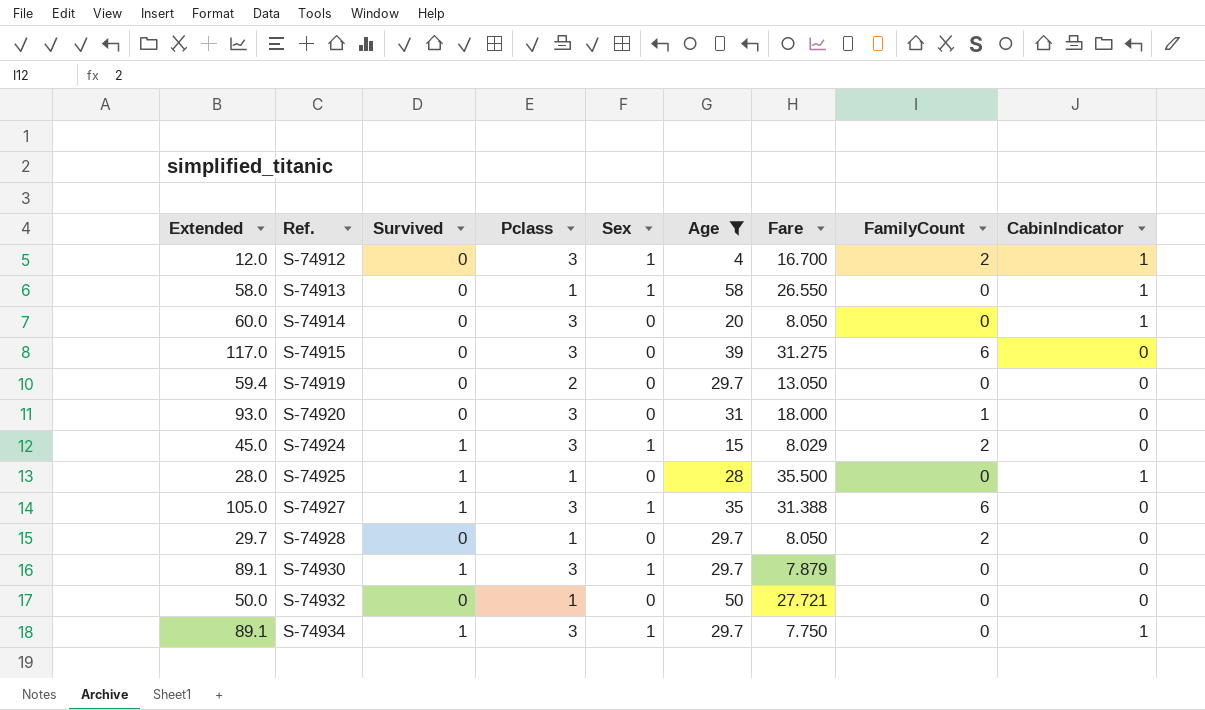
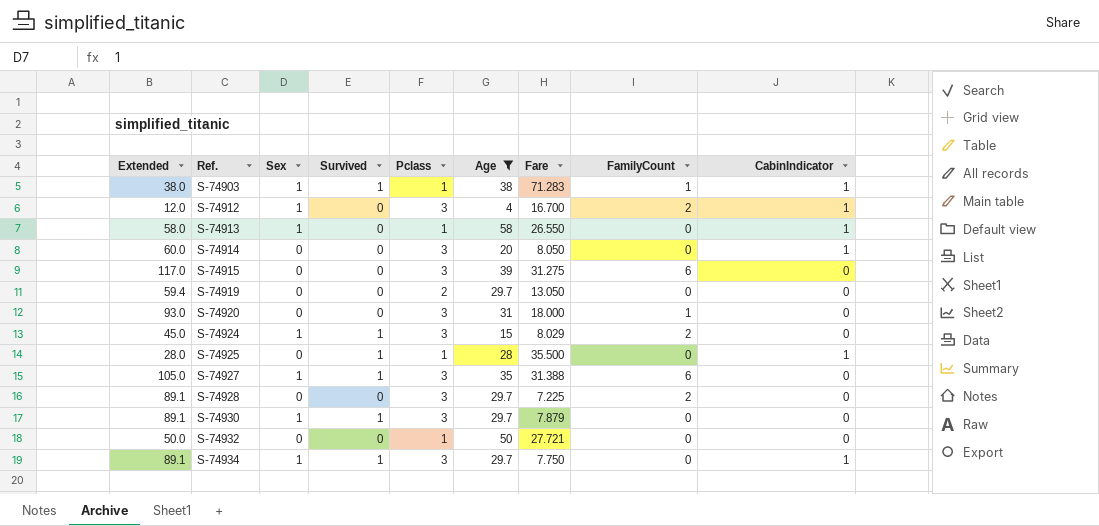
column Sex | position: 5 -> 3
row S-74903: none -> 38.0 | 1 | 1 | 1 | 38 | 71.283 | 1 | 1
S-74928 | Extended: 29.7 -> 89.1
S-74928 | Pclass: 1 -> 3
S-74928 | Fare: 8.050 -> 7.225

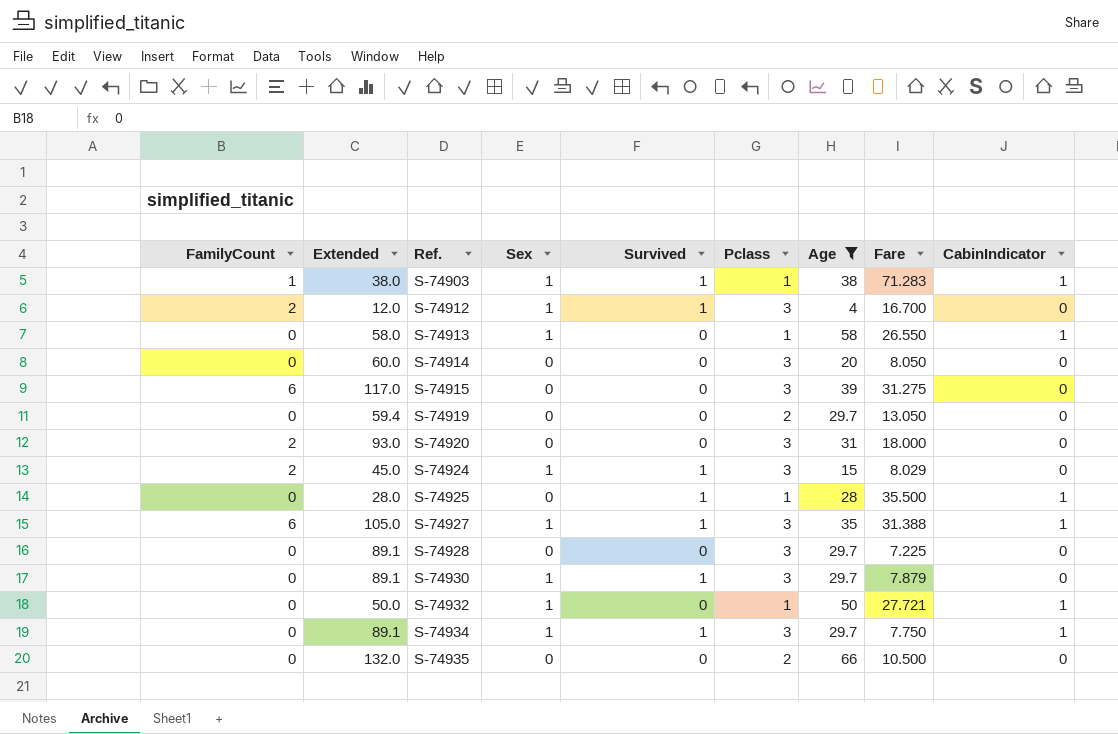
column FamilyCount | position: 8 -> 1
S-74912 | Survived: 0 -> 1
S-74912 | CabinIndicator: 1 -> 0
S-74914 | CabinIndicator: 1 -> 0
S-74920 | FamilyCount: 1 -> 2
S-74927 | CabinIndicator: 0 -> 1
S-74928 | FamilyCount: 2 -> 0
S-74932 | Sex: 0 -> 1
S-74932 | CabinIndicator: 0 -> 1
row S-74935: none -> 0 | 132.0 | 0 | 0 | 2 | 66 | 10.500 | 0

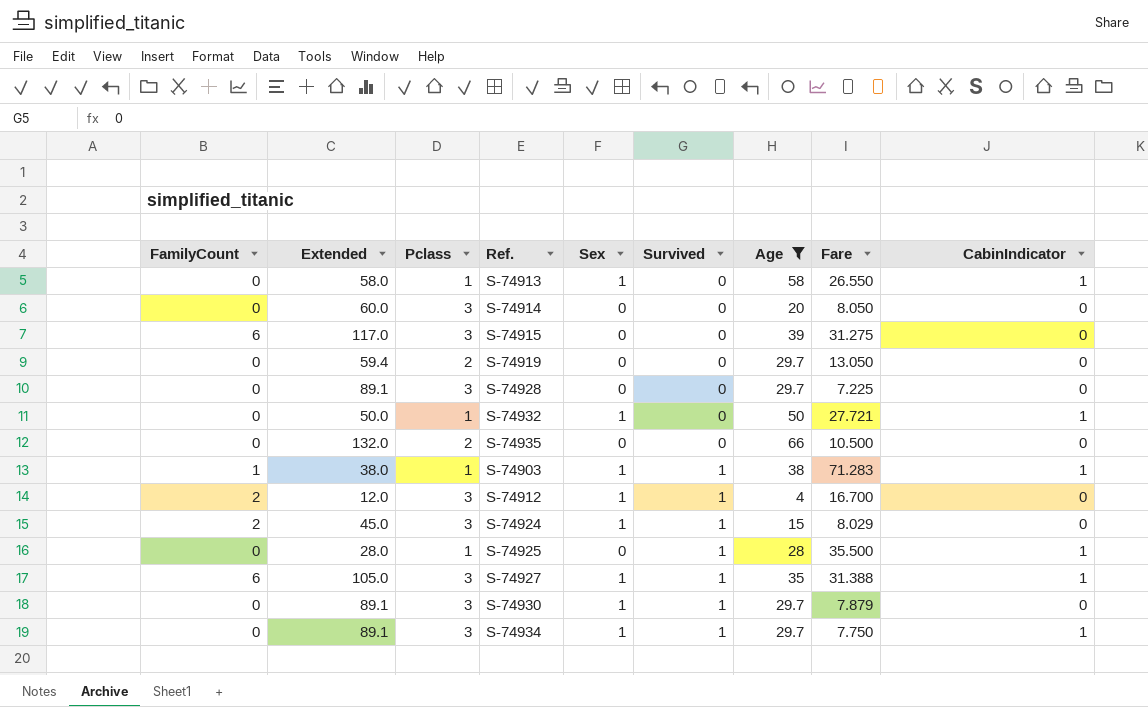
row order: Ref. ascending -> Survived ascending
column Pclass | position: 6 -> 3
row S-74920: 2 | 93.0 | 0 | 0 | 3 | 31 | 18.000 | 0 -> none

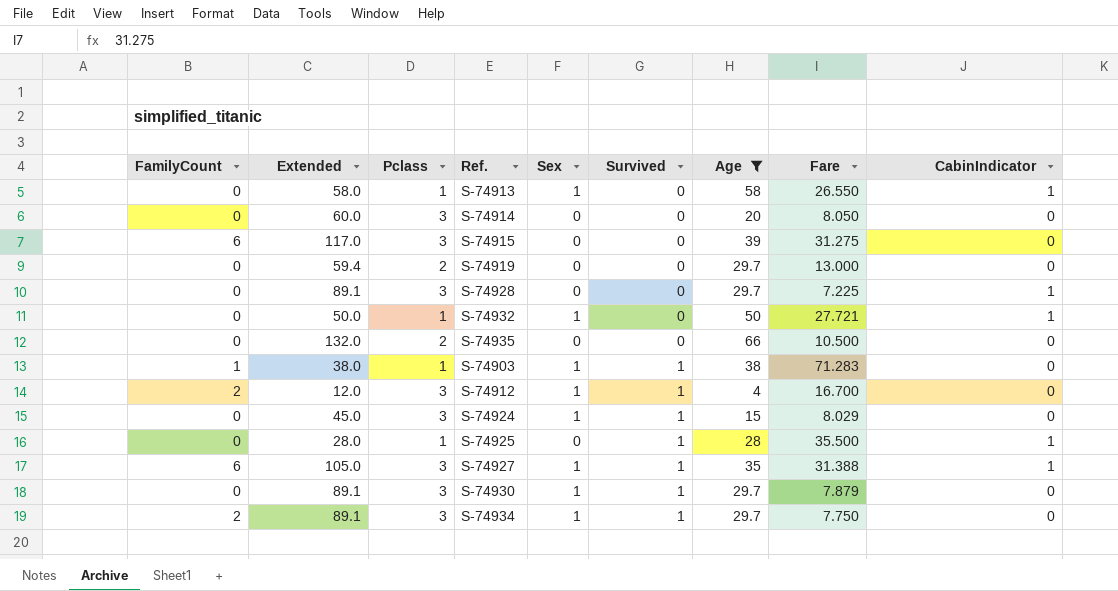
S-74919 | Fare: 13.050 -> 13.000
S-74928 | CabinIndicator: 0 -> 1
S-74903 | CabinIndicator: 1 -> 0
S-74924 | FamilyCount: 2 -> 0
S-74934 | FamilyCount: 0 -> 2
S-74934 | CabinIndicator: 1 -> 0

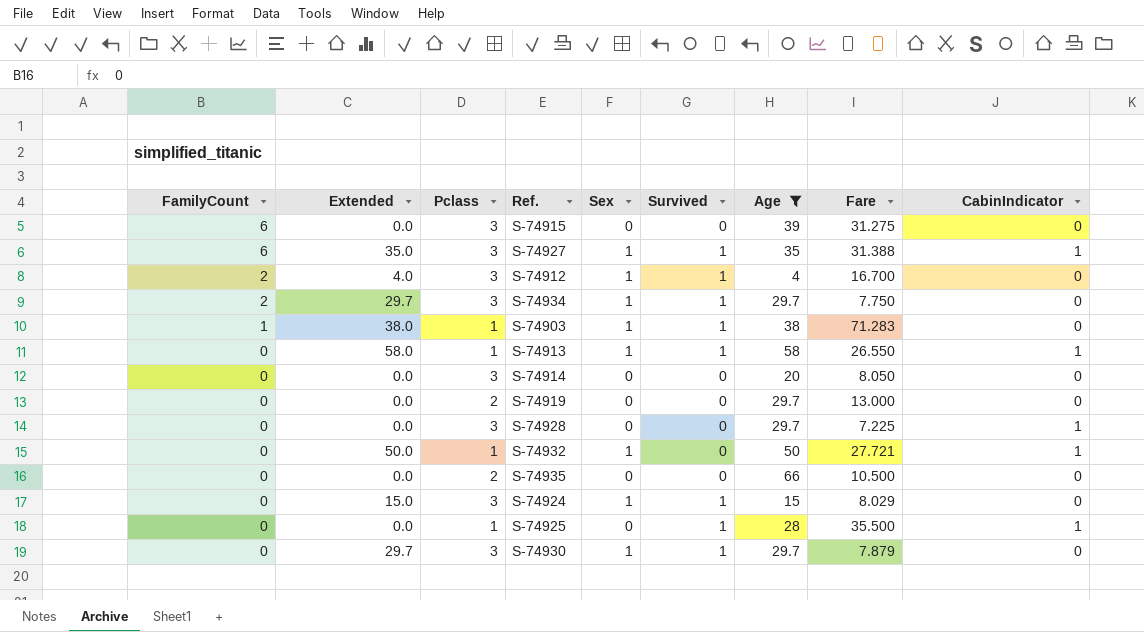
row order: Survived ascending -> FamilyCount descending
column Extended | formula: [Pclass] * [Age] -> [Sex] * [Age]
S-74913 | Survived: 0 -> 1

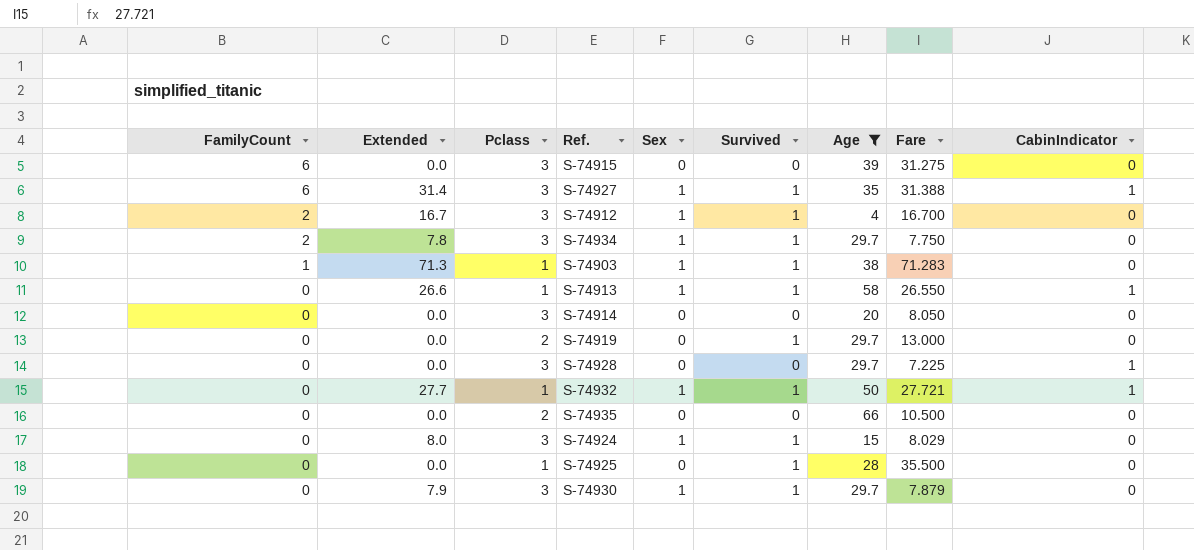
column Extended | formula: [Sex] * [Age] -> [Sex] * [Fare]
S-74919 | Survived: 0 -> 1
S-74932 | Survived: 0 -> 1
S-74925 | CabinIndicator: 1 -> 0

